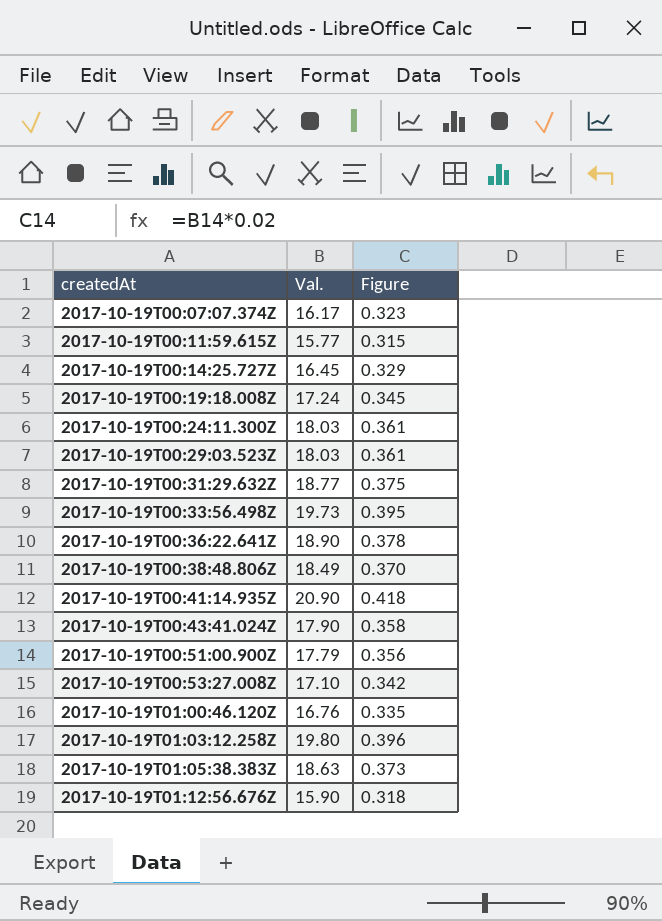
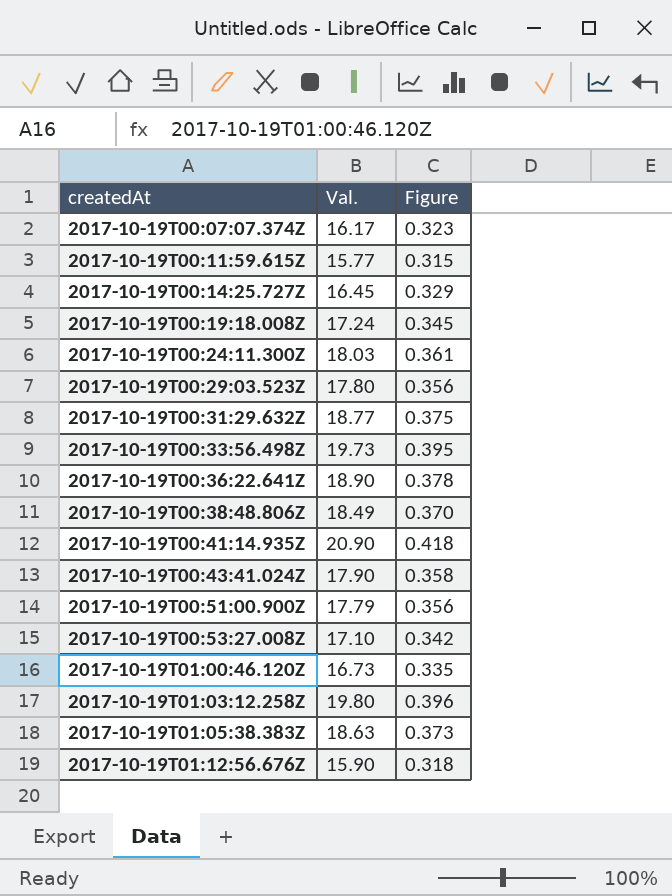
2017-10-19T00:29:03.523Z | Val.: 18.03 -> 17.80
2017-10-19T00:29:03.523Z | Figure: 0.361 -> 0.356
2017-10-19T01:00:46.120Z | Val.: 16.76 -> 16.73

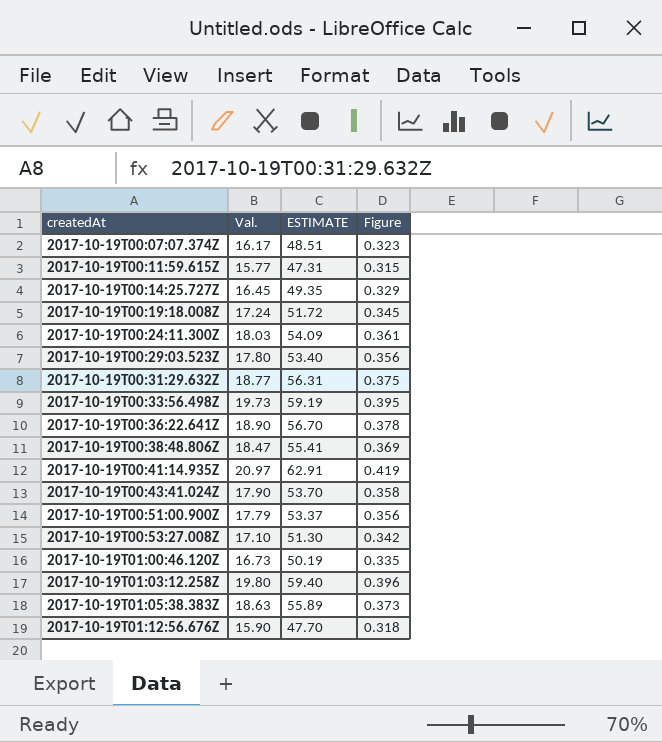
column ESTIMATE | formula: none -> [Val.] * 3
2017-10-19T00:38:48.806Z | Val.: 18.49 -> 18.47
2017-10-19T00:38:48.806Z | Figure: 0.370 -> 0.369
2017-10-19T00:41:14.935Z | Val.: 20.90 -> 20.97
2017-10-19T00:41:14.935Z | Figure: 0.418 -> 0.419

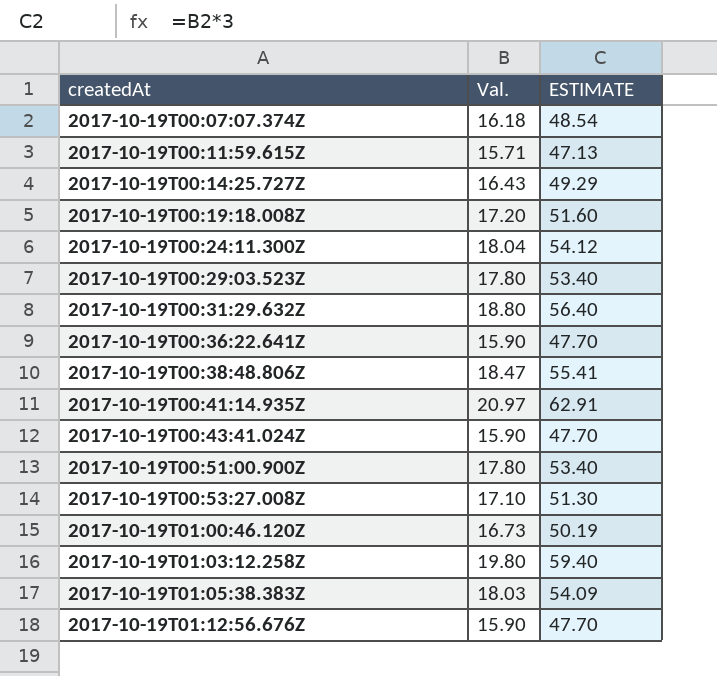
column Figure | formula: [Val.] * 0.02 -> none
row 2017-10-19T00:33:56.498Z: 19.73 | 59.19 | 0.395 -> none
2017-10-19T00:07:07.374Z | Val.: 16.17 -> 16.18
2017-10-19T00:07:07.374Z | ESTIMATE: 48.51 -> 48.54
2017-10-19T00:11:59.615Z | Val.: 15.77 -> 15.71
2017-10-19T00:11:59.615Z | ESTIMATE: 47.31 -> 47.13
2017-10-19T00:14:25.727Z | Val.: 16.45 -> 16.43
2017-10-19T00:14:25.727Z | ESTIMATE: 49.35 -> 49.29
2017-10-19T00:19:18.008Z | Val.: 17.24 -> 17.20
2017-10-19T00:19:18.008Z | ESTIMATE: 51.72 -> 51.60
2017-10-19T00:24:11.300Z | Val.: 18.03 -> 18.04
2017-10-19T00:24:11.300Z | ESTIMATE: 54.09 -> 54.12
2017-10-19T00:31:29.632Z | Val.: 18.77 -> 18.80
2017-10-19T00:31:29.632Z | ESTIMATE: 56.31 -> 56.40
2017-10-19T00:36:22.641Z | Val.: 18.90 -> 15.90
2017-10-19T00:36:22.641Z | ESTIMATE: 56.70 -> 47.70
2017-10-19T00:43:41.024Z | Val.: 17.90 -> 15.90
2017-10-19T00:43:41.024Z | ESTIMATE: 53.70 -> 47.70
2017-10-19T00:51:00.900Z | Val.: 17.79 -> 17.80
2017-10-19T00:51:00.900Z | ESTIMATE: 53.37 -> 53.40
2017-10-19T01:05:38.383Z | Val.: 18.63 -> 18.03
2017-10-19T01:05:38.383Z | ESTIMATE: 55.89 -> 54.09

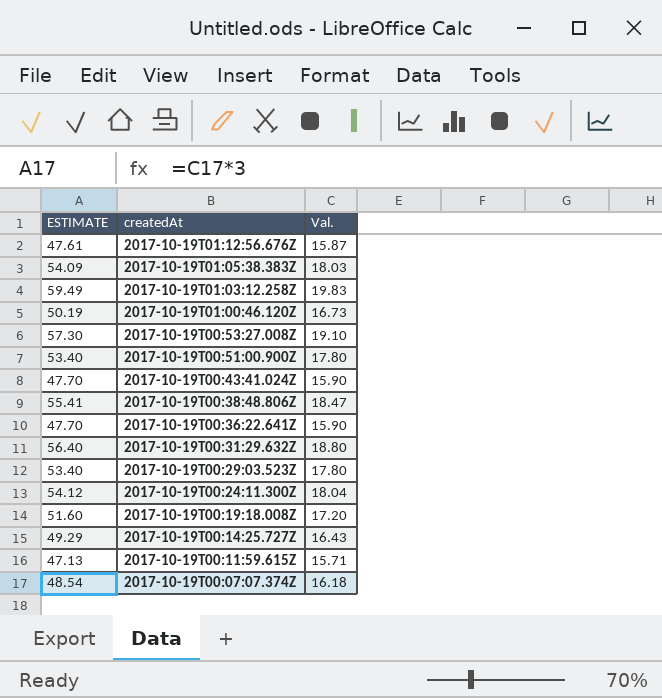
row order: createdAt ascending -> createdAt descending
column ESTIMATE | position: 3 -> 1
row 2017-10-19T00:41:14.935Z: 20.97 | 62.91 -> none
2017-10-19T01:12:56.676Z | ESTIMATE: 47.70 -> 47.61
2017-10-19T01:12:56.676Z | Val.: 15.90 -> 15.87
2017-10-19T01:03:12.258Z | ESTIMATE: 59.40 -> 59.49
2017-10-19T01:03:12.258Z | Val.: 19.80 -> 19.83
2017-10-19T00:53:27.008Z | ESTIMATE: 51.30 -> 57.30
2017-10-19T00:53:27.008Z | Val.: 17.10 -> 19.10

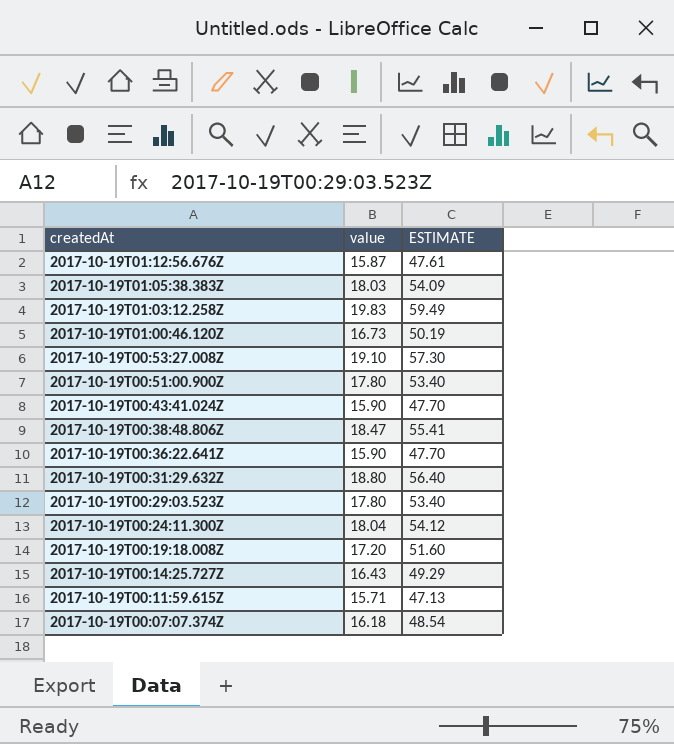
column name: Val. -> value
column ESTIMATE | position: 1 -> 3

